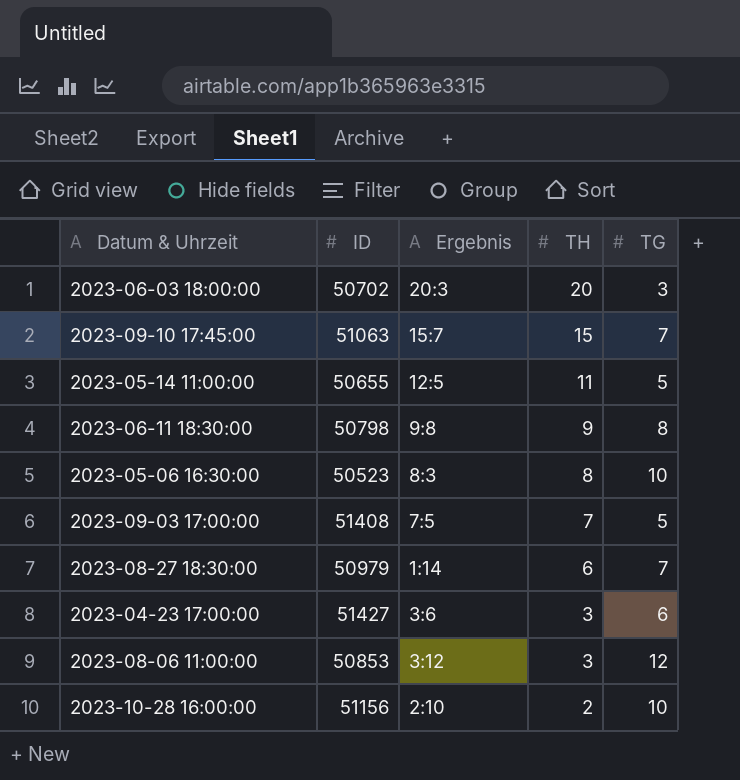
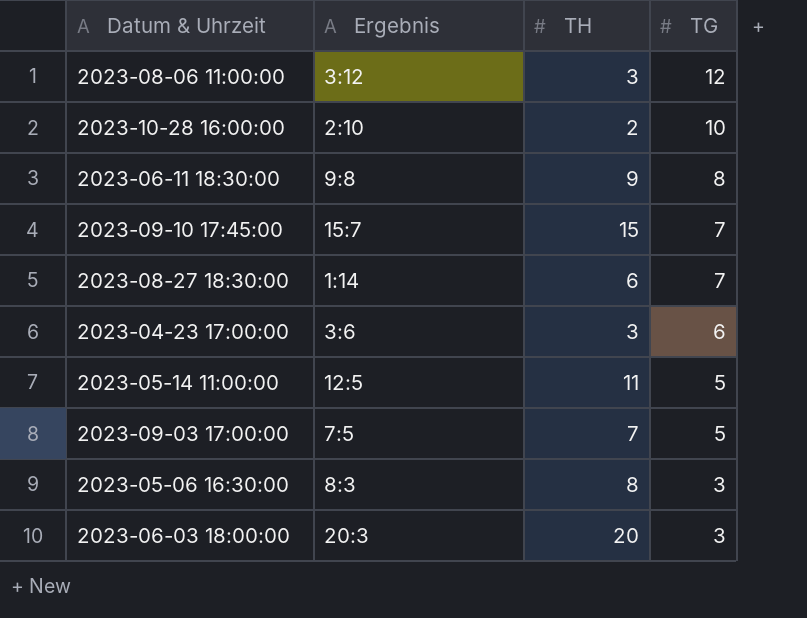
row order: TH descending -> TG descending
column ID | position: 2 -> none
2023-05-06 16:30:00 | TG: 10 -> 3

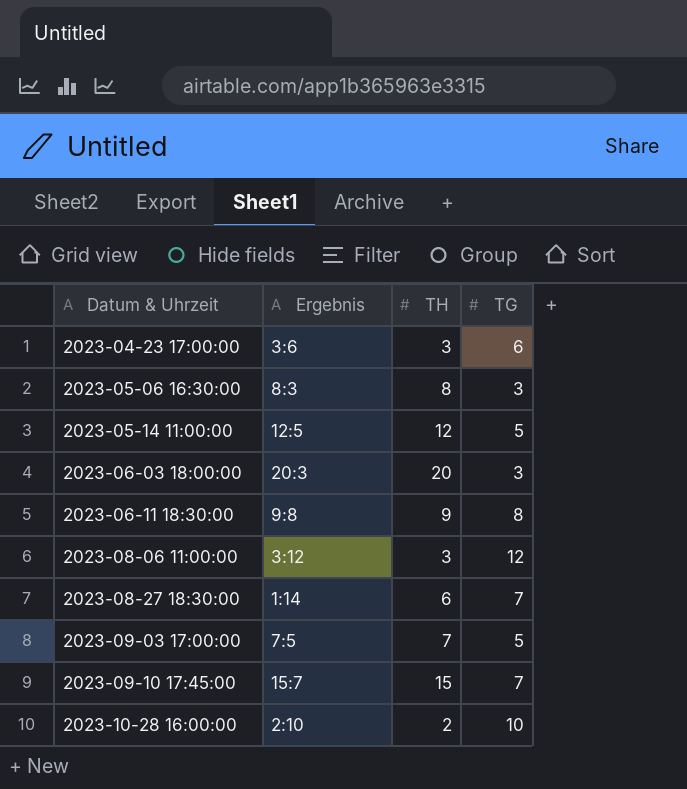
row order: TG descending -> Datum & Uhrzeit ascending
2023-05-14 11:00:00 | TH: 11 -> 12

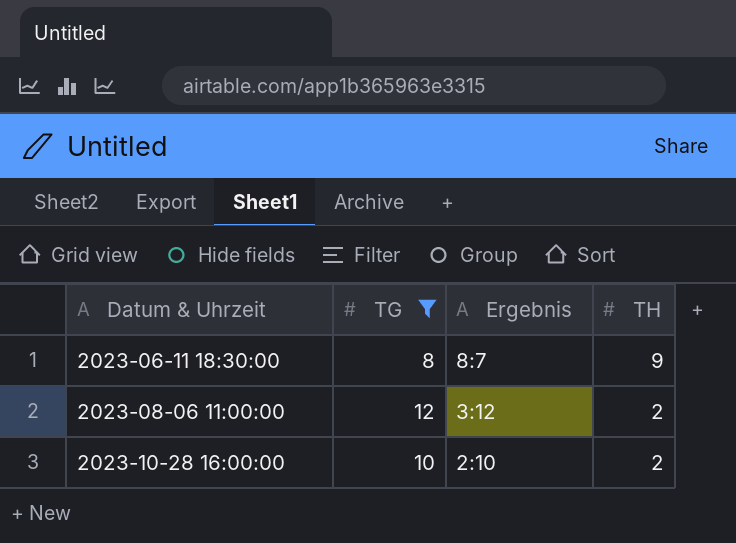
filter: none -> TG >= 8
column TG | position: 4 -> 2
2023-06-11 18:30:00 | Ergebnis: 9:8 -> 8:7
2023-08-06 11:00:00 | TH: 3 -> 2

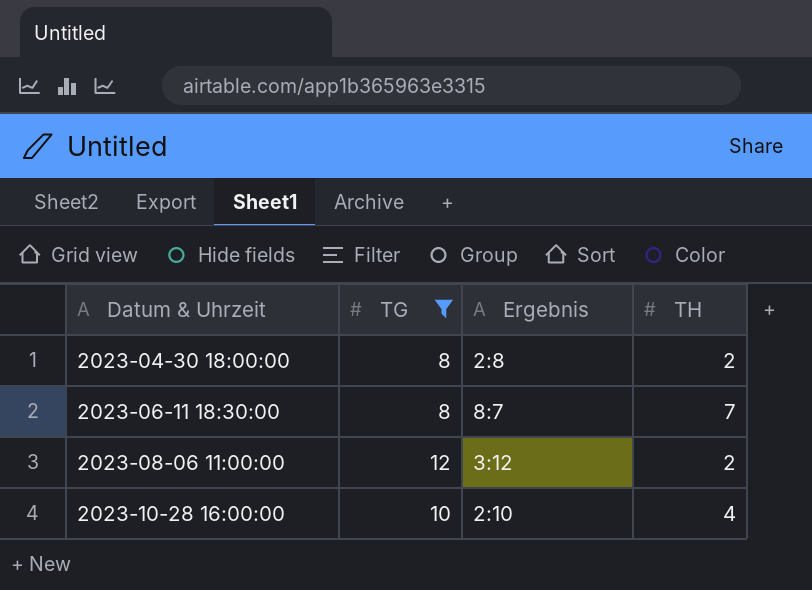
row 2023-04-30 18:00:00: none -> 8 | 2:8 | 2
2023-06-11 18:30:00 | TH: 9 -> 7
2023-10-28 16:00:00 | TH: 2 -> 4

